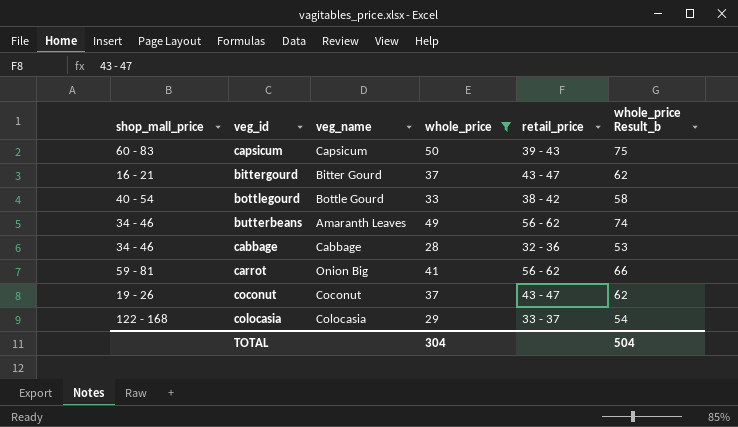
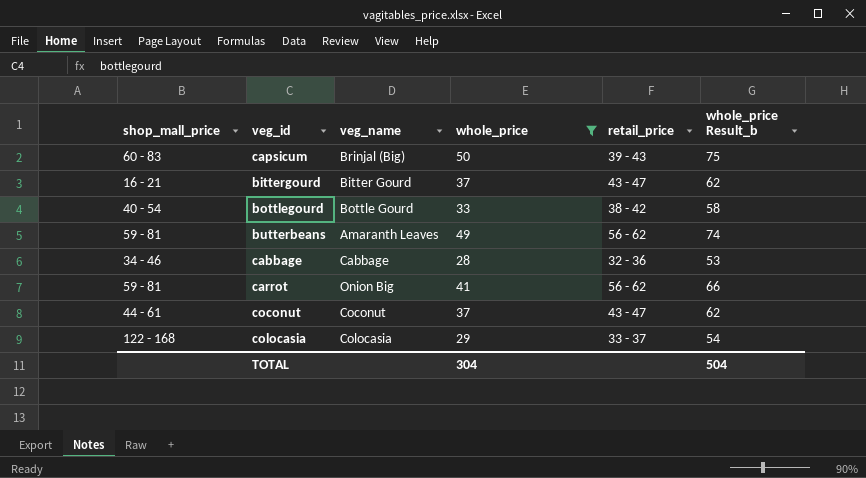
capsicum | veg_name: Capsicum -> Brinjal (Big)
butterbeans | shop_mall_price: 34 - 46 -> 59 - 81
coconut | shop_mall_price: 19 - 26 -> 44 - 61

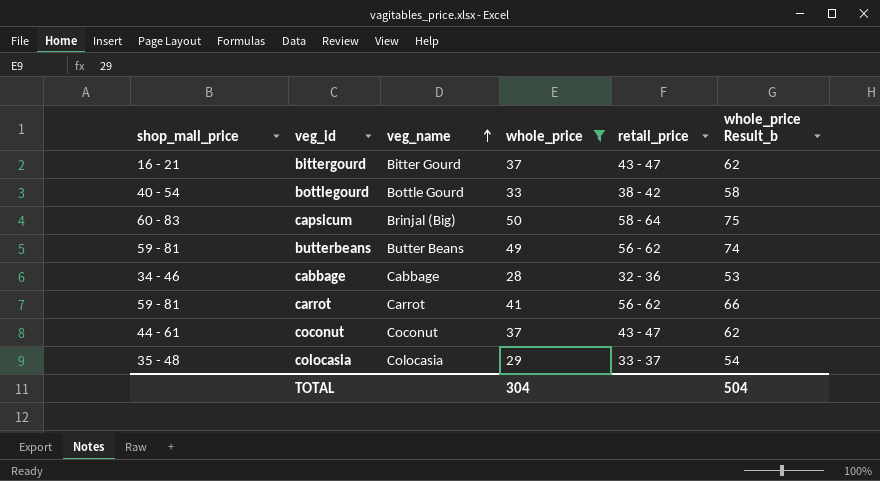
row order: none -> veg_name ascending
capsicum | retail_price: 39 - 43 -> 58 - 64
butterbeans | veg_name: Amaranth Leaves -> Butter Beans
carrot | veg_name: Onion Big -> Carrot
colocasia | shop_mall_price: 122 - 168 -> 35 - 48

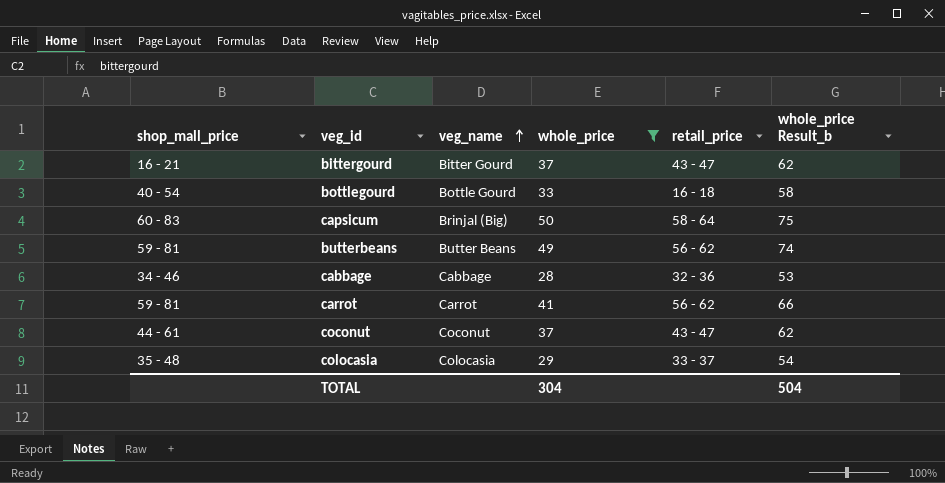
bottlegourd | retail_price: 38 - 42 -> 16 - 18

